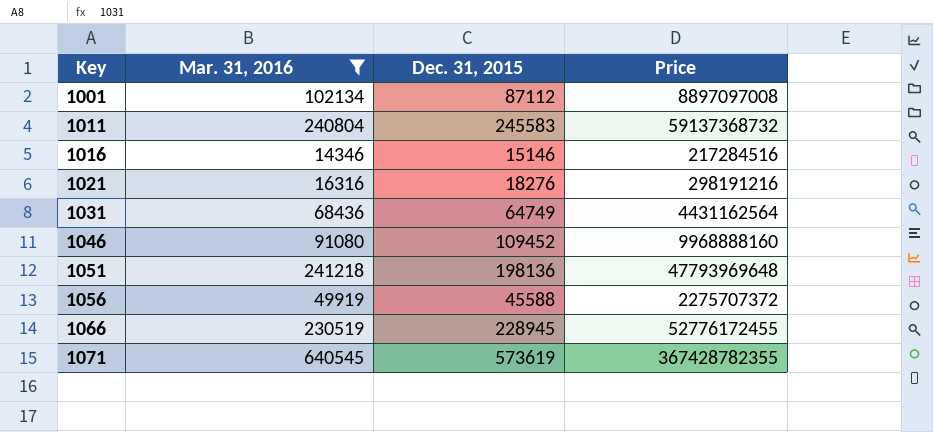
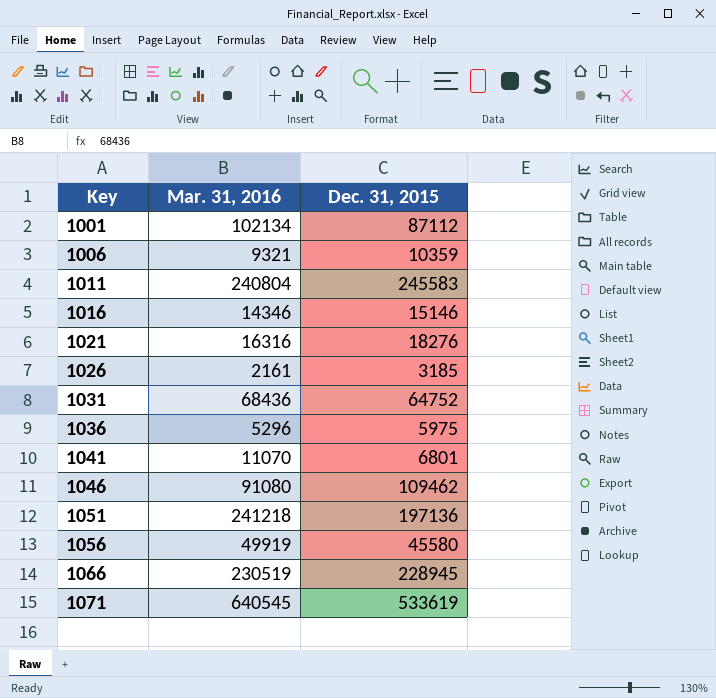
filter: Mar. 31, 2016 >= 14346 -> none
column Price | formula: [Mar. 31, 2016] * [Dec. 31, 2015] -> none
1031 | Dec. 31, 2015: 64749 -> 64752
1046 | Dec. 31, 2015: 109452 -> 109462
1051 | Dec. 31, 2015: 198136 -> 197136
1056 | Dec. 31, 2015: 45588 -> 45580
1071 | Dec. 31, 2015: 573619 -> 533619

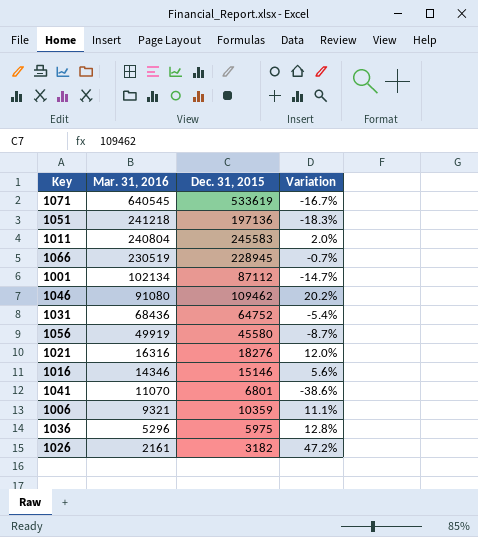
row order: Key ascending -> Mar. 31, 2016 descending
column Variation | formula: none -> ([Dec. 31, 2015] - [Mar. 31, 2016]) / [Mar. 31, 2016]
1026 | Dec. 31, 2015: 3185 -> 3182

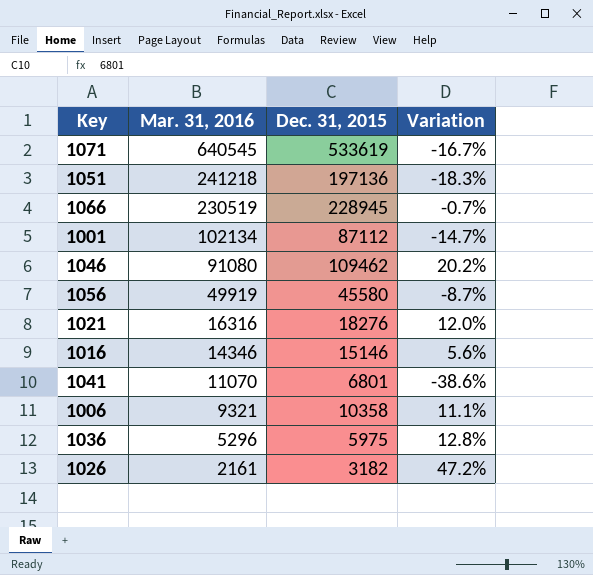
row 1011: 240804 | 245583 | 2.0% -> none
row 1031: 68436 | 64752 | -5.4% -> none
1006 | Dec. 31, 2015: 10359 -> 10358

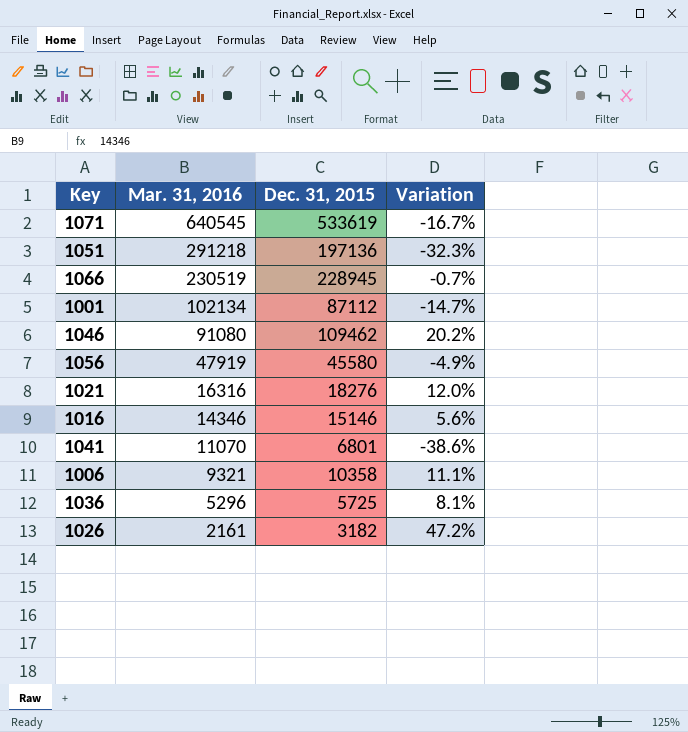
1051 | Mar. 31, 2016: 241218 -> 291218
1051 | Variation: -18.3% -> -32.3%
1056 | Mar. 31, 2016: 49919 -> 47919
1056 | Variation: -8.7% -> -4.9%
1036 | Dec. 31, 2015: 5975 -> 5725
1036 | Variation: 12.8% -> 8.1%

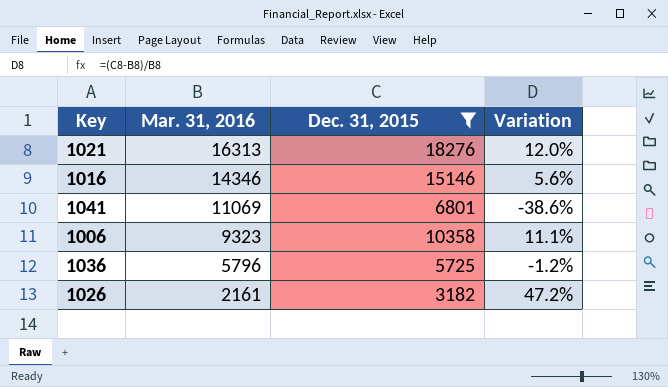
filter: none -> Dec. 31, 2015 <= 18276
1021 | Mar. 31, 2016: 16316 -> 16313
1041 | Mar. 31, 2016: 11070 -> 11069
1006 | Mar. 31, 2016: 9321 -> 9323
1036 | Mar. 31, 2016: 5296 -> 5796
1036 | Variation: 8.1% -> -1.2%

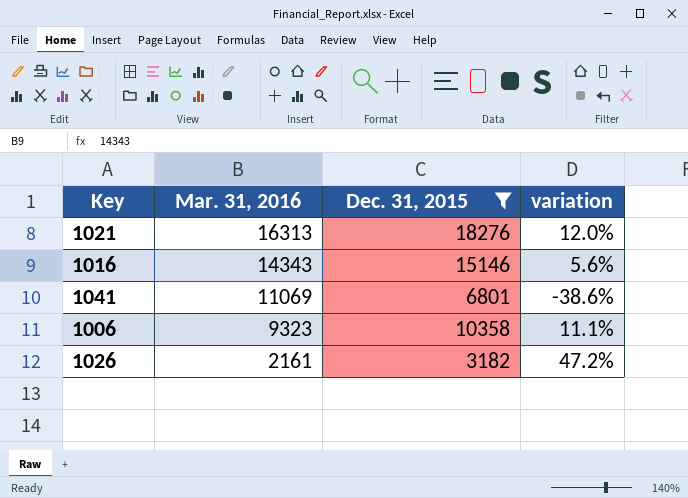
column name: Variation -> variation
row 1036: 5796 | 5725 | -1.2% -> none
1016 | Mar. 31, 2016: 14346 -> 14343

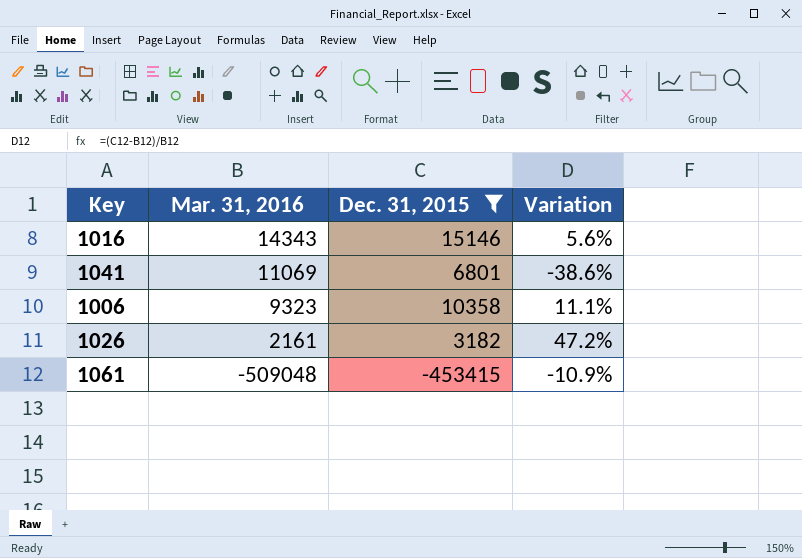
column name: variation -> Variation
row 1021: 16313 | 18276 | 12.0% -> none
row 1061: none -> -509048 | -453415 | -10.9%

